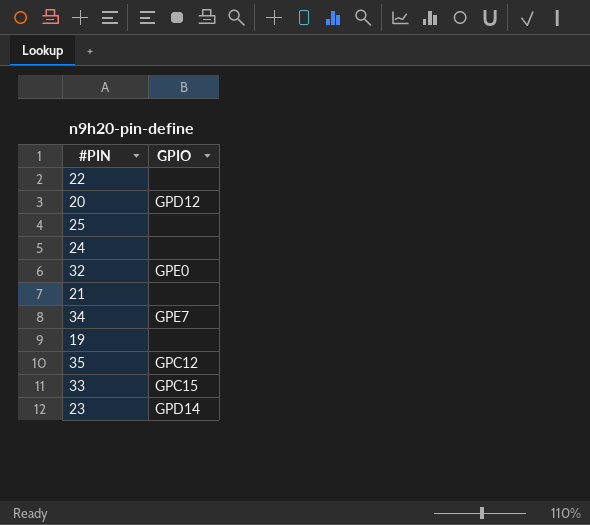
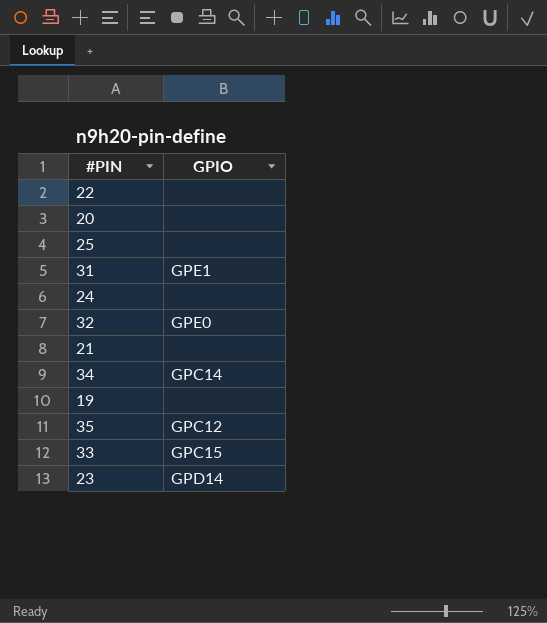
20 | GPIO: GPD12 -> none
row 31: none -> GPE1
34 | GPIO: GPE7 -> GPC14

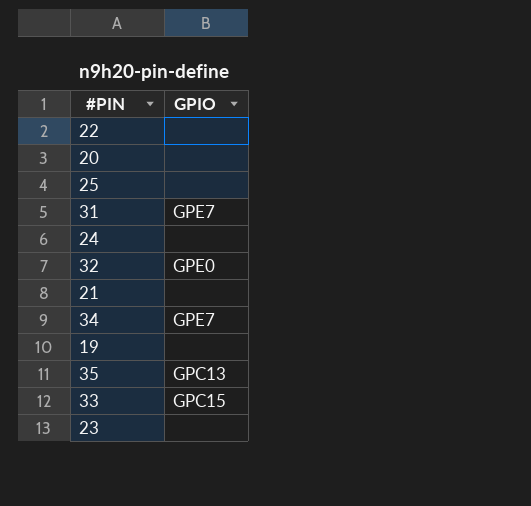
31 | GPIO: GPE1 -> GPE7
34 | GPIO: GPC14 -> GPE7
35 | GPIO: GPC12 -> GPC13
23 | GPIO: GPD14 -> none

